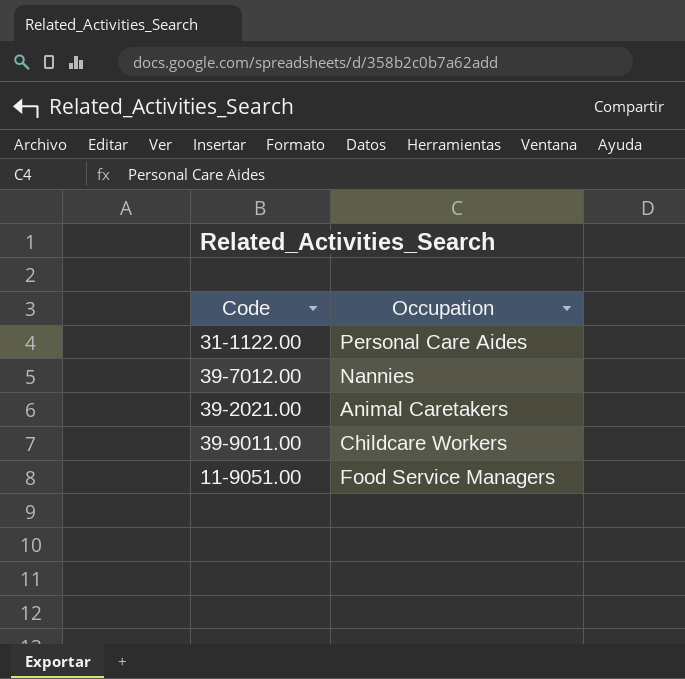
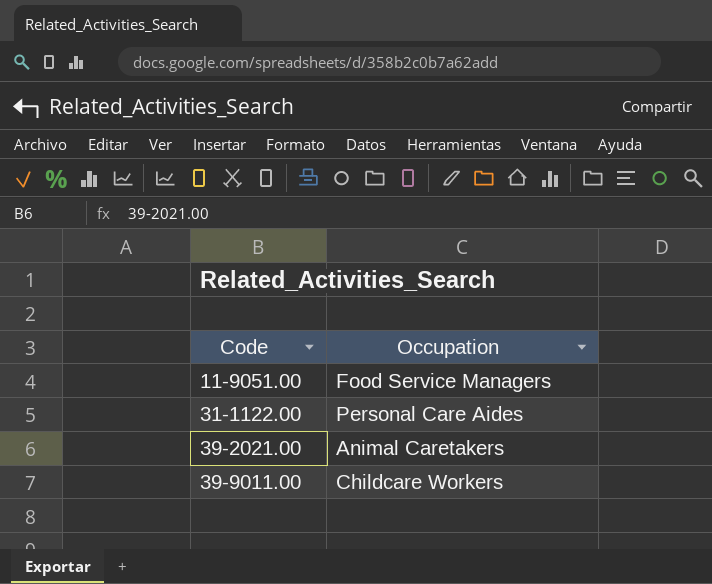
row order: none -> Code ascending
row 39-7012.00: Nannies -> none

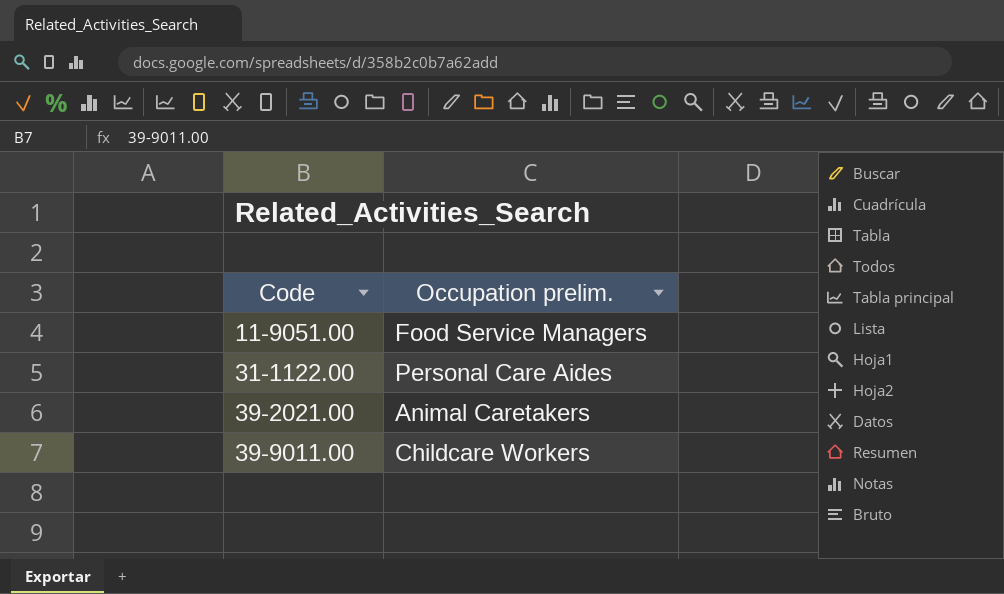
column name: Occupation -> Occupation prelim.

